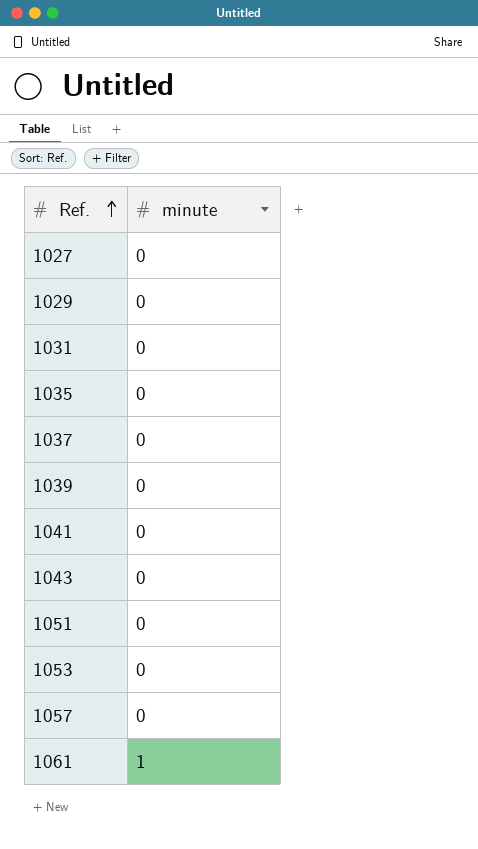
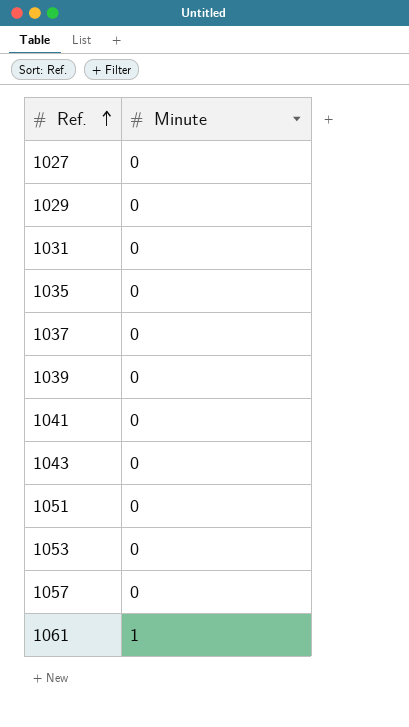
column name: minute -> Minute

